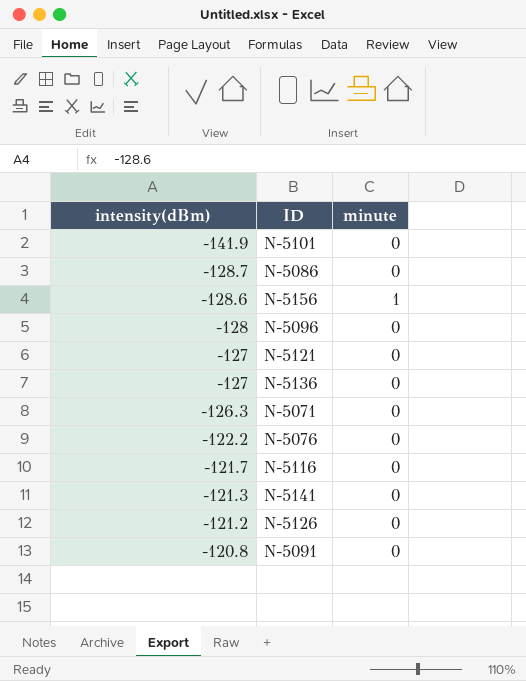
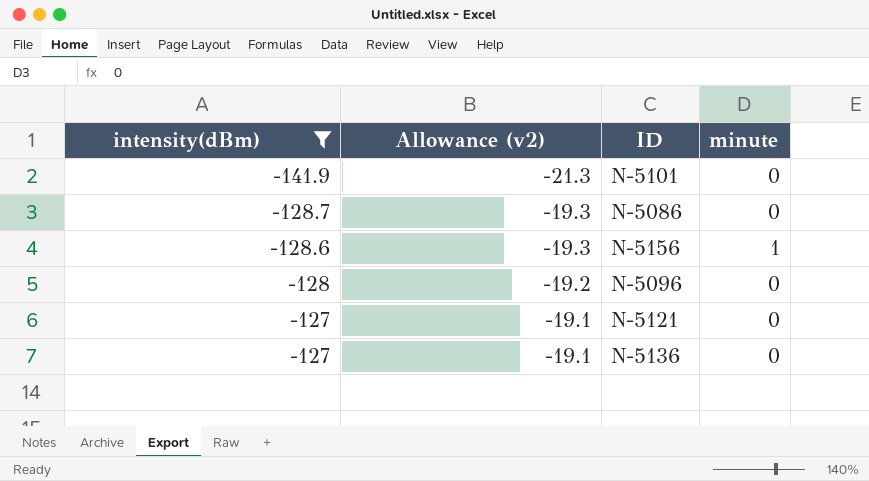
filter: none -> intensity(dBm) <= -127
column Allowance (v2) | formula: none -> [intensity(dBm)] * 0.15

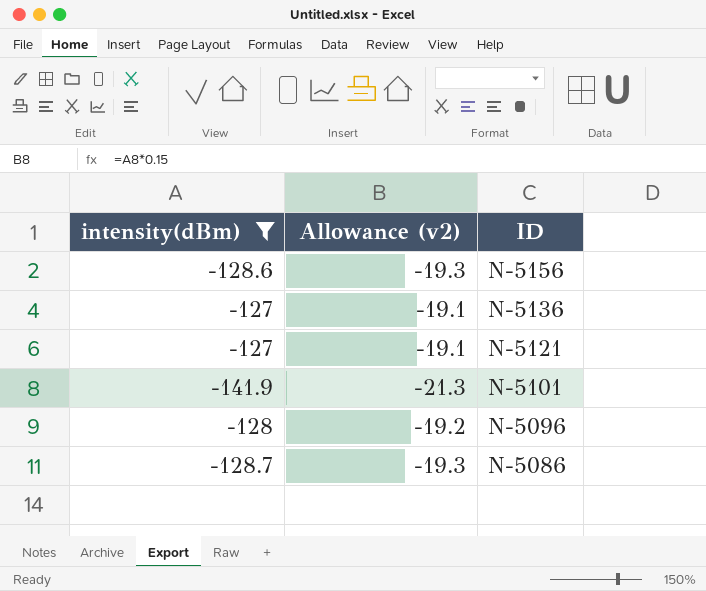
row order: intensity(dBm) ascending -> ID descending
column minute | position: 4 -> none

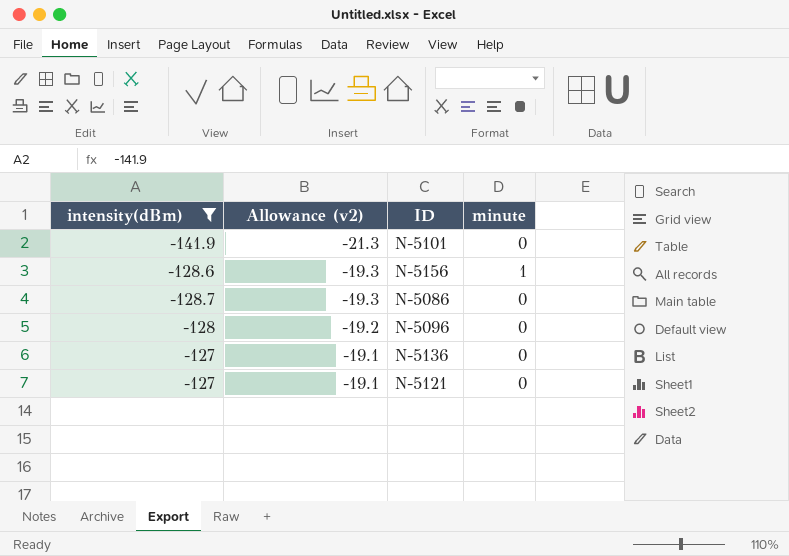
row order: ID descending -> Allowance (v2) ascending
column minute | position: none -> 4

